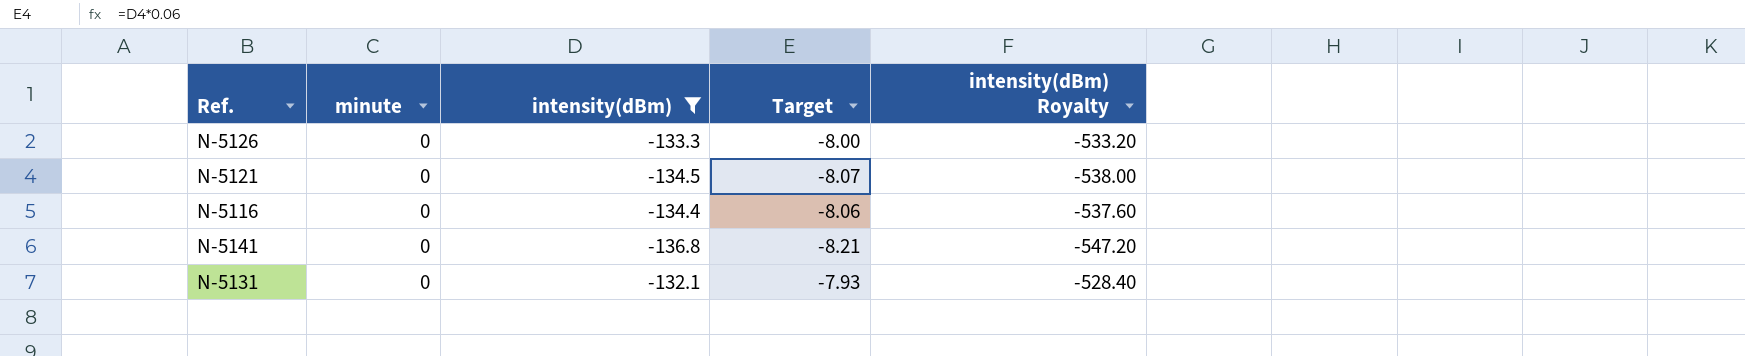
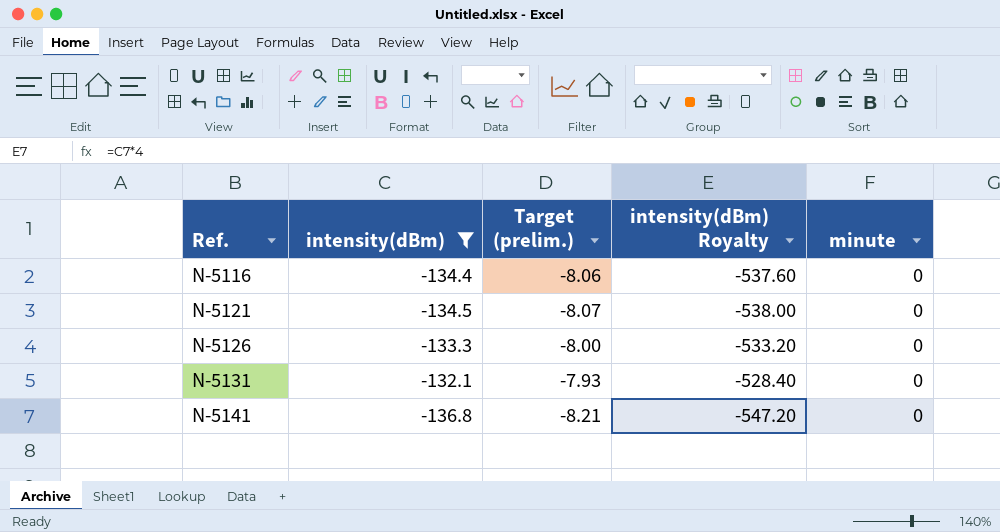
row order: none -> Ref. ascending
column name: Target -> Target (prelim.)
column minute | position: 2 -> 5

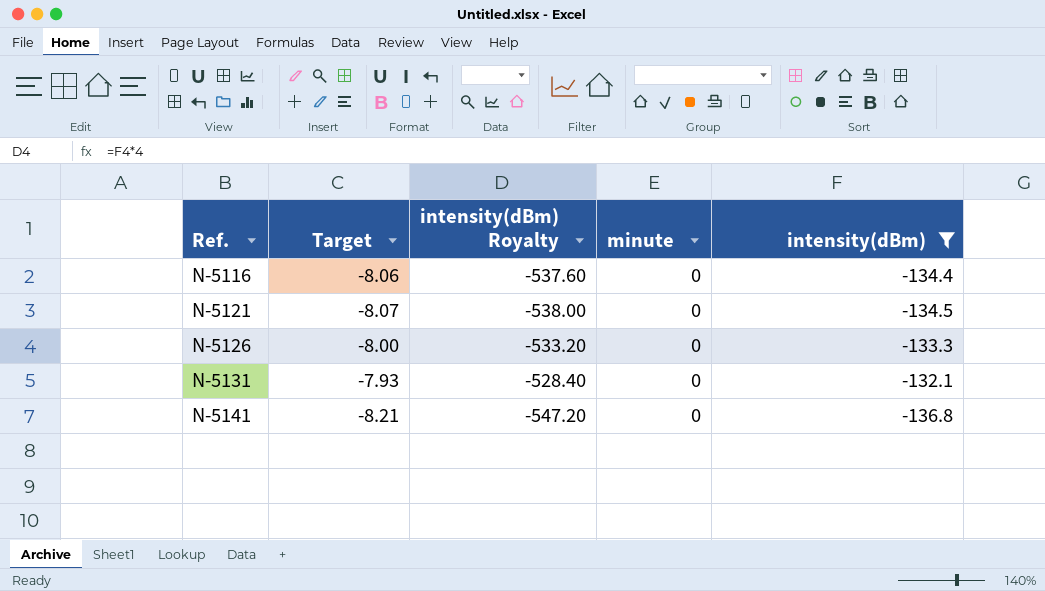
column name: Target (prelim.) -> Target
column intensity(dBm) | position: 2 -> 5

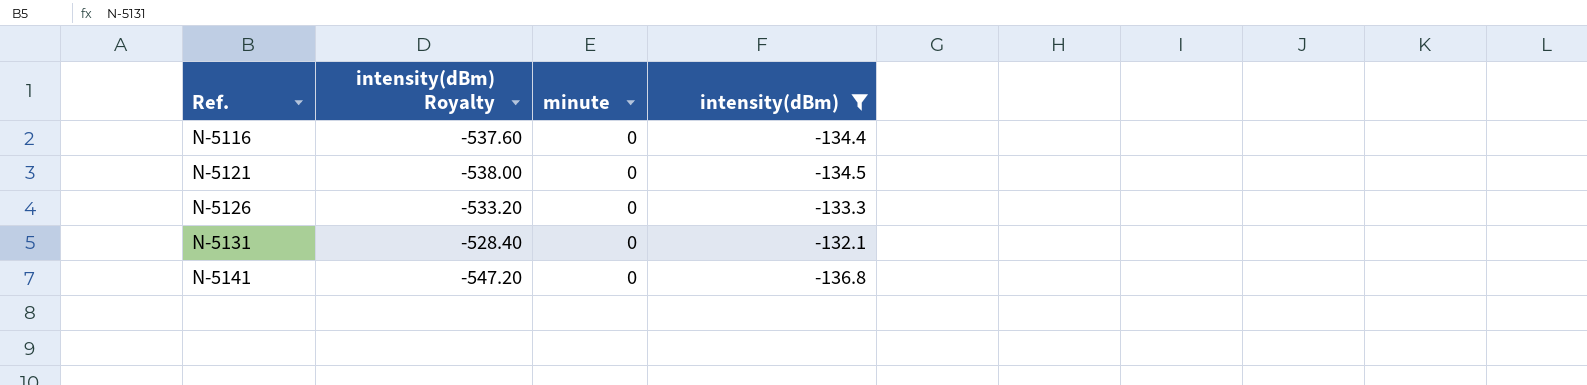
column Target | formula: [intensity(dBm)] * 0.06 -> none

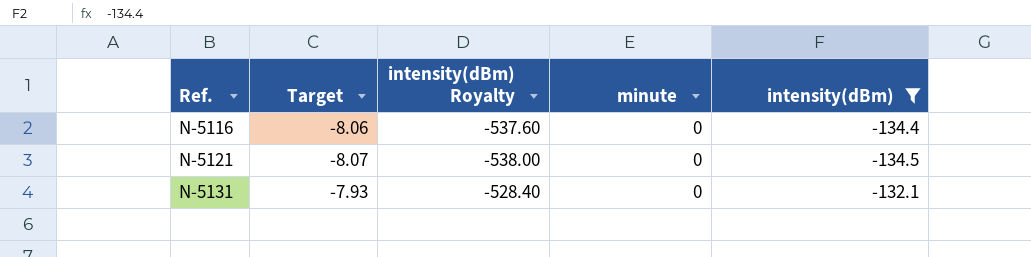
column Target | formula: none -> [intensity(dBm)] * 0.06
row N-5126: -533.20 | 0 | -133.3 -> none
row N-5141: -547.20 | 0 | -136.8 -> none

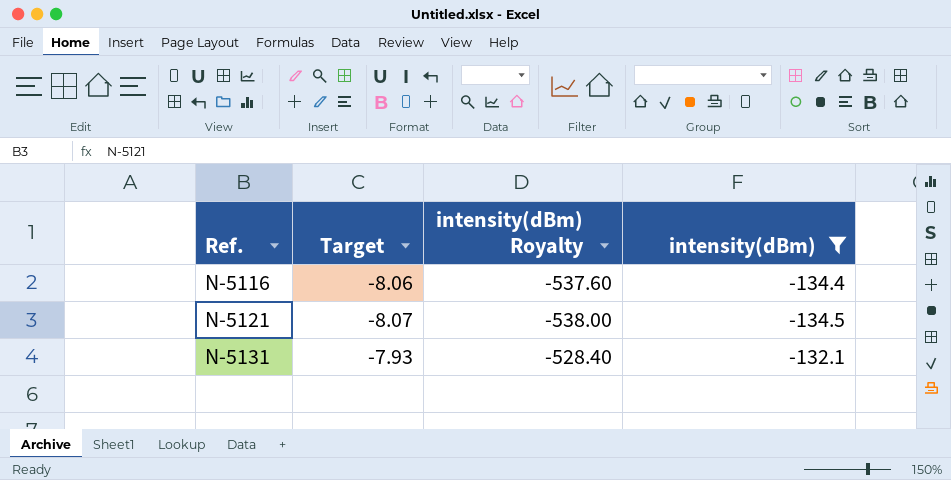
column minute | position: 4 -> none

